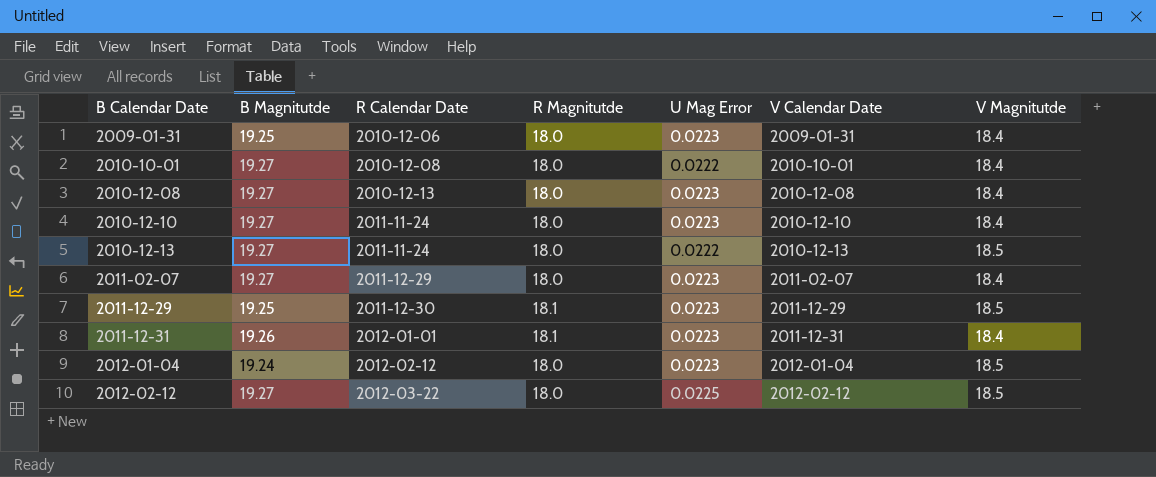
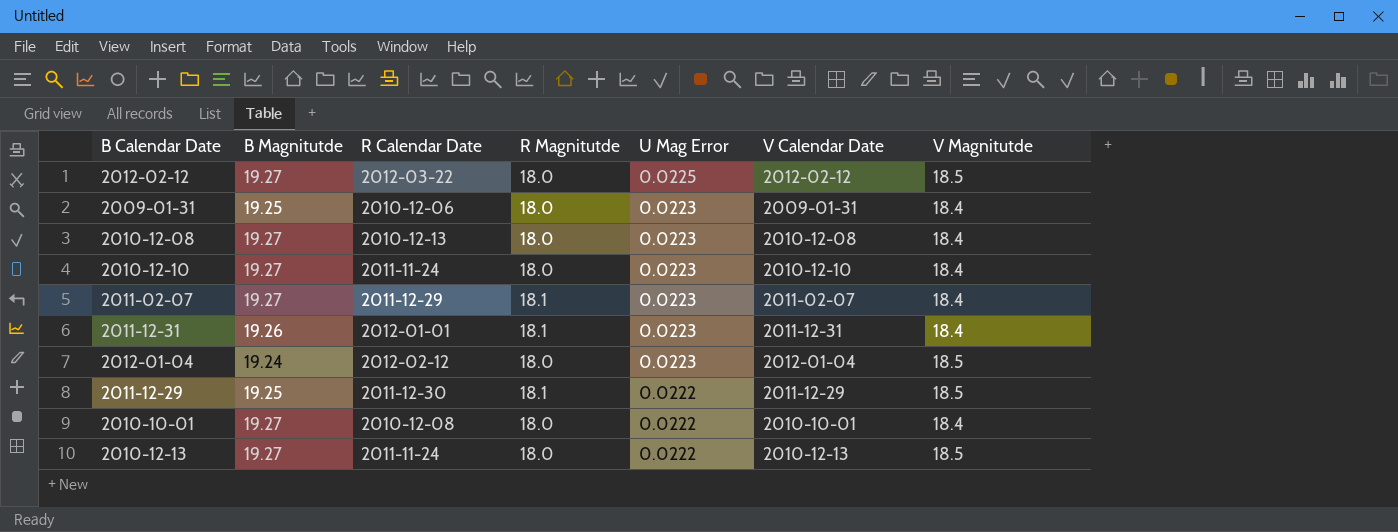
row order: B Calendar Date ascending -> U Mag Error descending
2011-02-07 | R Magnitutde: 18.0 -> 18.1
2011-12-29 | U Mag Error: 0.0223 -> 0.0222

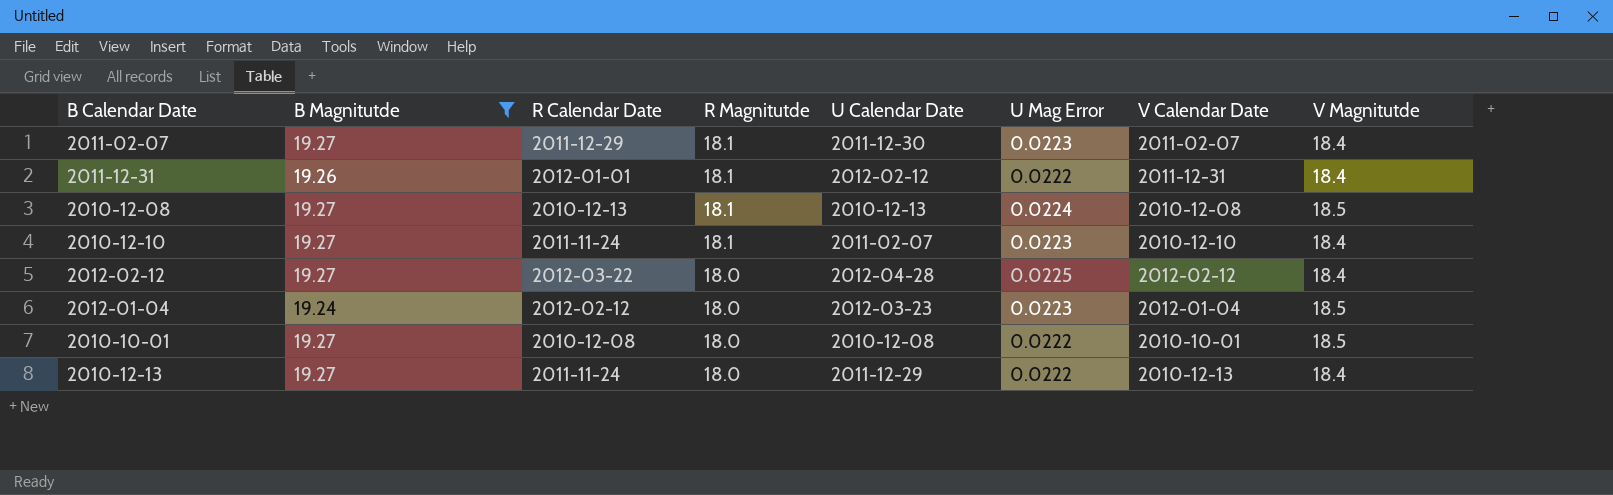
filter: none -> B Magnitutde != 19.25
row order: U Mag Error descending -> R Magnitutde descending
column U Calendar Date | position: none -> 5
2011-12-31 | U Mag Error: 0.0223 -> 0.0222
2010-12-08 | R Magnitutde: 18.0 -> 18.1
2010-12-08 | U Mag Error: 0.0223 -> 0.0224
2010-12-08 | V Magnitutde: 18.4 -> 18.5
2010-12-10 | R Magnitutde: 18.0 -> 18.1
2012-02-12 | V Magnitutde: 18.5 -> 18.4
2010-10-01 | V Magnitutde: 18.4 -> 18.5
2010-12-13 | V Magnitutde: 18.5 -> 18.4

